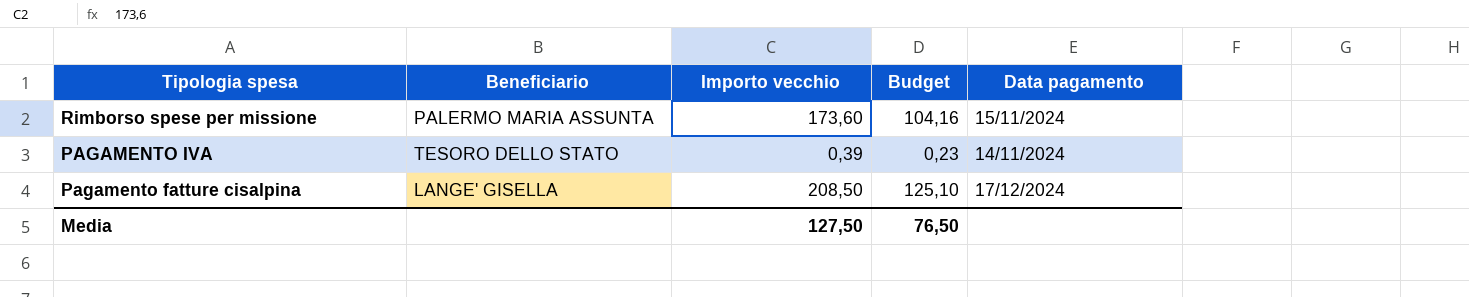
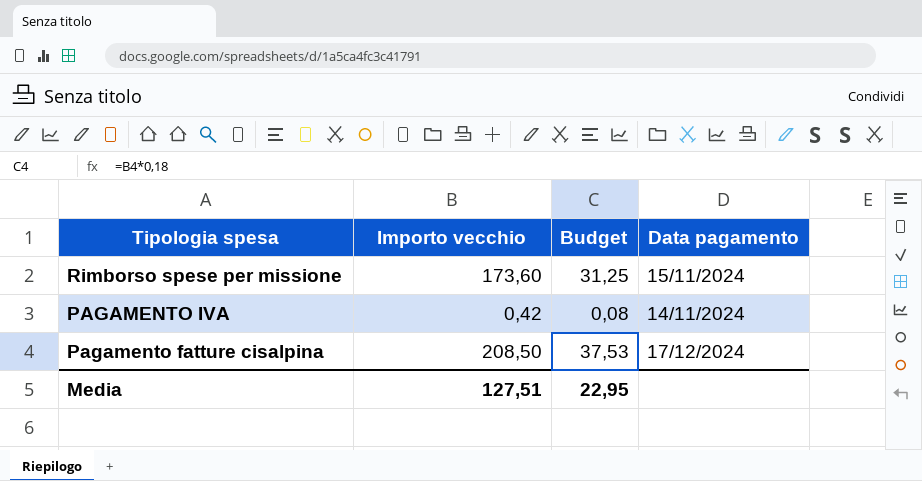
column Beneficiario | position: 2 -> none
column Budget | formula: [Importo vecchio] * 0,6 -> [Importo vecchio] * 0,18
PAGAMENTO IVA | Importo vecchio: 0,39 -> 0,42
Media | Importo vecchio: 127,50 -> 127,51
Media | Budget: 76,50 -> 22,95

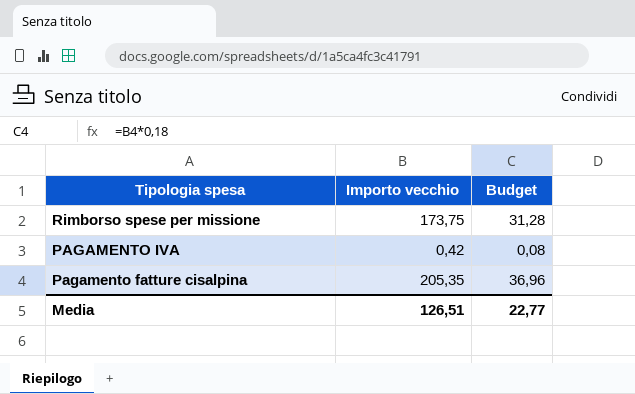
column Data pagamento | position: 4 -> none
Rimborso spese per missione | Importo vecchio: 173,60 -> 173,75
Rimborso spese per missione | Budget: 31,25 -> 31,28
Pagamento fatture cisalpina | Importo vecchio: 208,50 -> 205,35
Pagamento fatture cisalpina | Budget: 37,53 -> 36,96
Media | Importo vecchio: 127,51 -> 126,51
Media | Budget: 22,95 -> 22,77

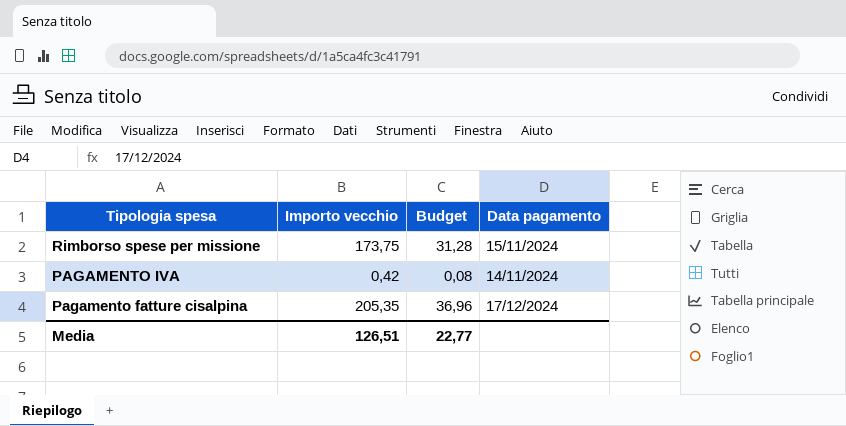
column Data pagamento | position: none -> 4

